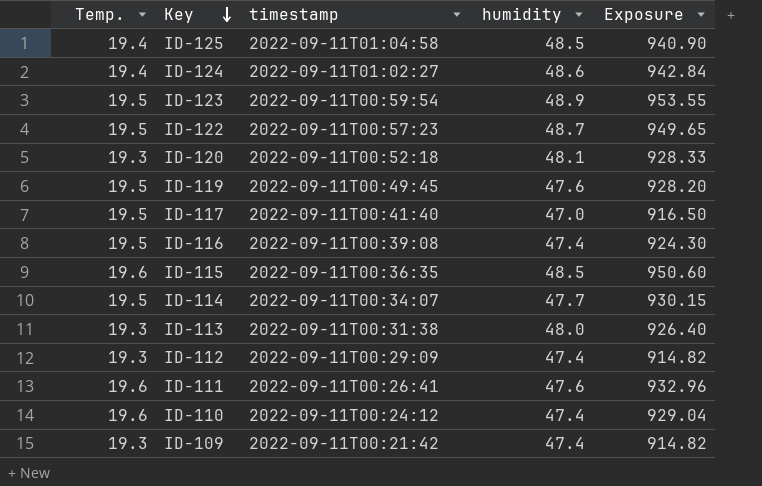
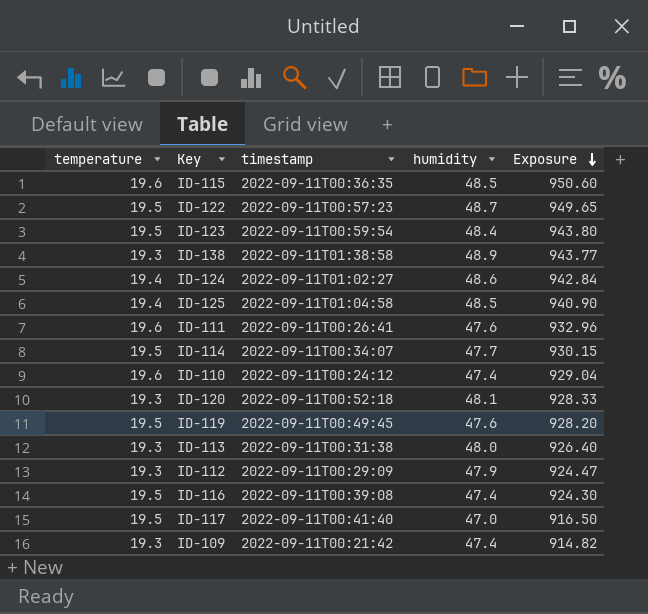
row order: Key descending -> Exposure descending
column name: Temp. -> temperature
ID-123 | humidity: 48.9 -> 48.4
ID-123 | Exposure: 953.55 -> 943.80
row ID-138: none -> 19.3 | 2022-09-11T01:38:58 | 48.9 | 943.77
ID-112 | humidity: 47.4 -> 47.9
ID-112 | Exposure: 914.82 -> 924.47

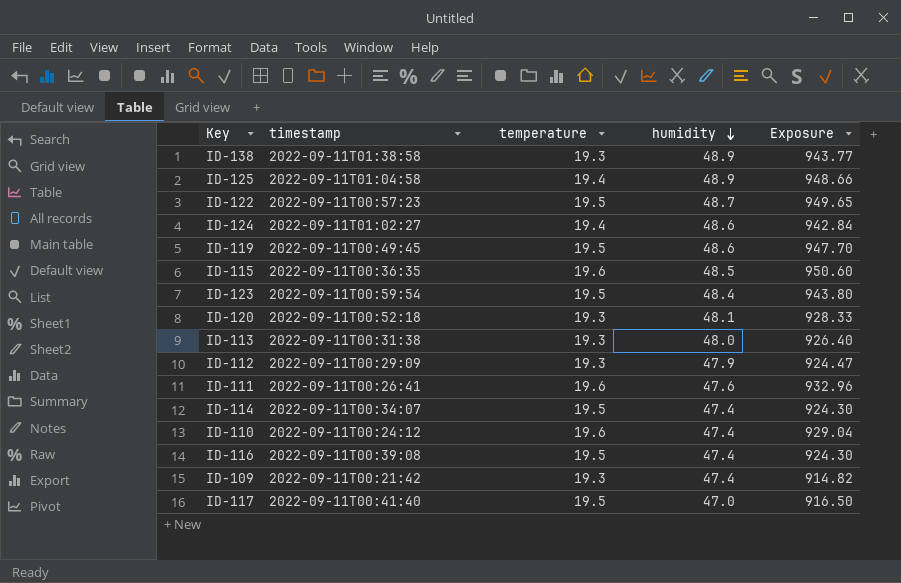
row order: Exposure descending -> humidity descending
column temperature | position: 1 -> 3
ID-125 | humidity: 48.5 -> 48.9
ID-125 | Exposure: 940.90 -> 948.66
ID-119 | humidity: 47.6 -> 48.6
ID-119 | Exposure: 928.20 -> 947.70
ID-114 | humidity: 47.7 -> 47.4
ID-114 | Exposure: 930.15 -> 924.30

